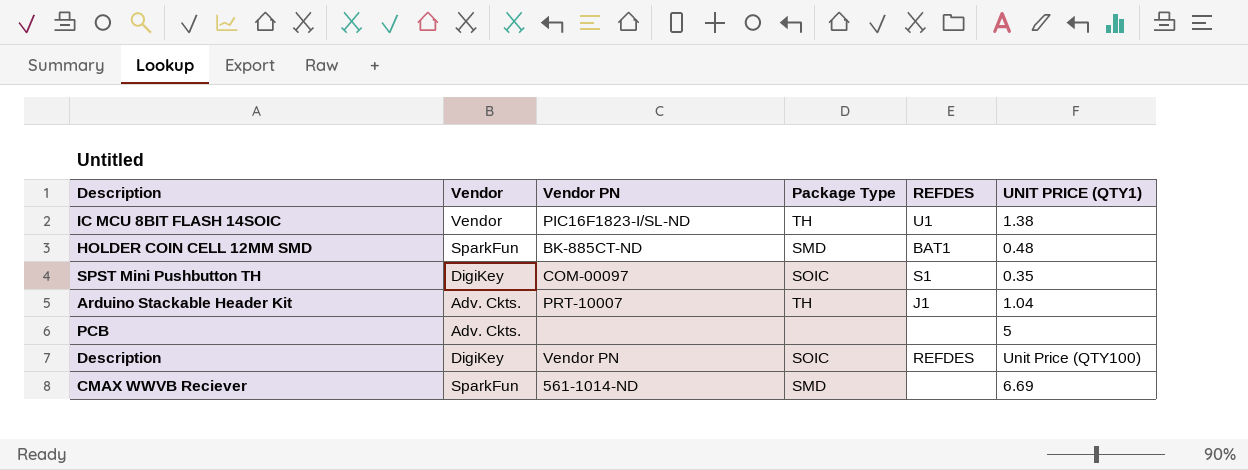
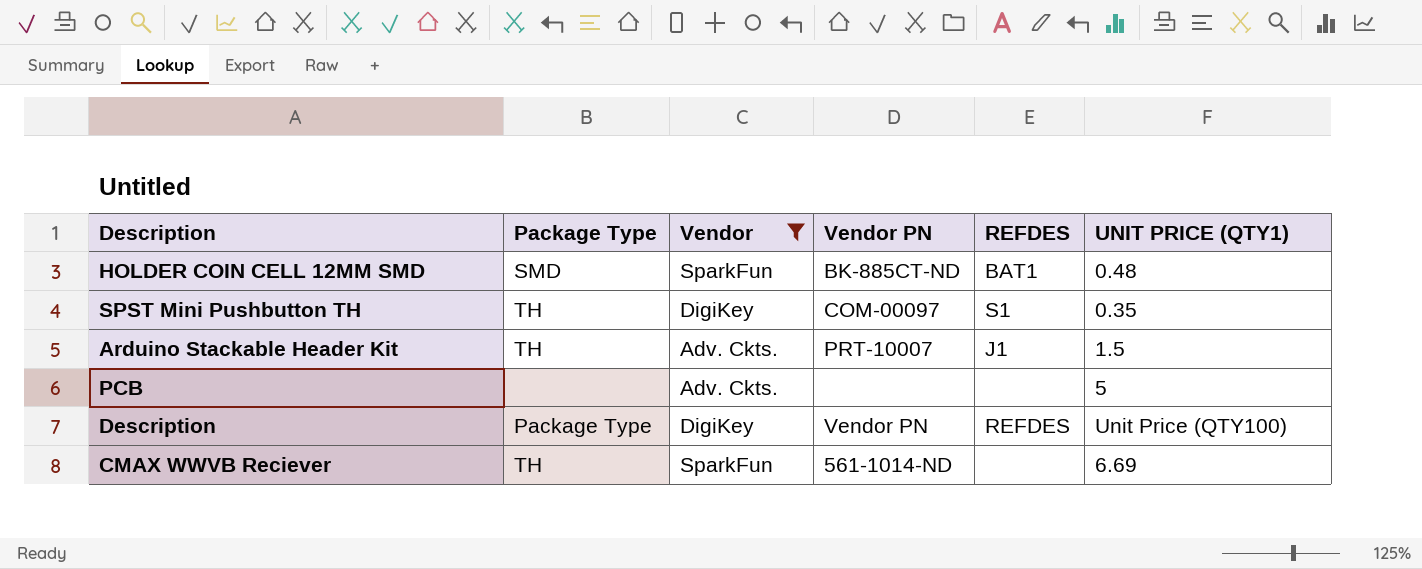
filter: none -> Vendor != Vendor
column Package Type | position: 4 -> 2
SPST Mini Pushbutton TH | Package Type: SOIC -> TH
Arduino Stackable Header Kit | UNIT PRICE (QTY1): 1.04 -> 1.5
Description | Package Type: SOIC -> Package Type
CMAX WWVB Reciever | Package Type: SMD -> TH

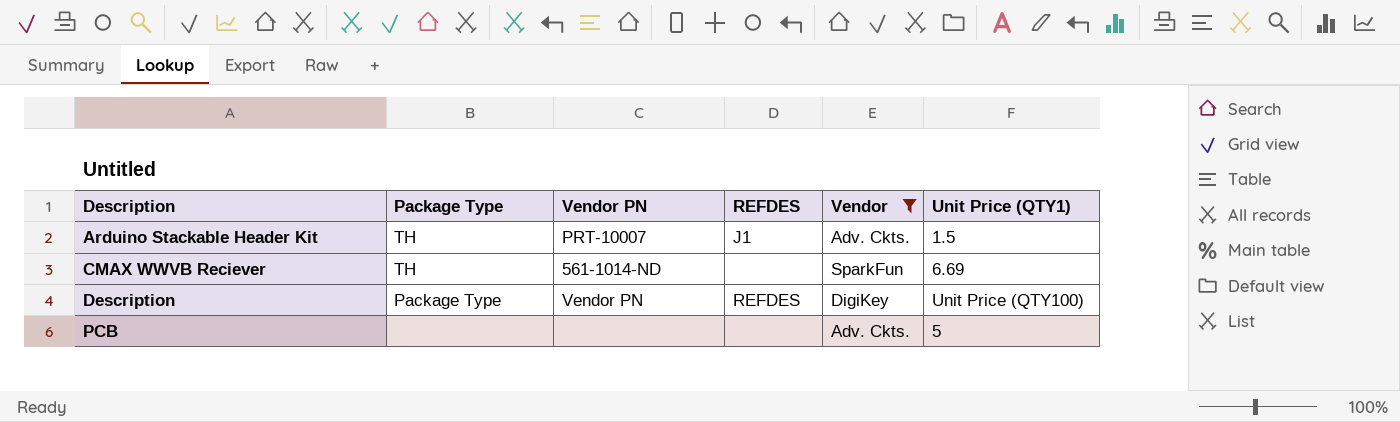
row order: none -> Description ascending
column Vendor | position: 3 -> 5
column name: UNIT PRICE (QTY1) -> Unit Price (QTY1)
row HOLDER COIN CELL 12MM SMD: SMD | SparkFun | BK-885CT-ND | BAT1 | 0.48 -> none
row SPST Mini Pushbutton TH: TH | DigiKey | COM-00097 | S1 | 0.35 -> none

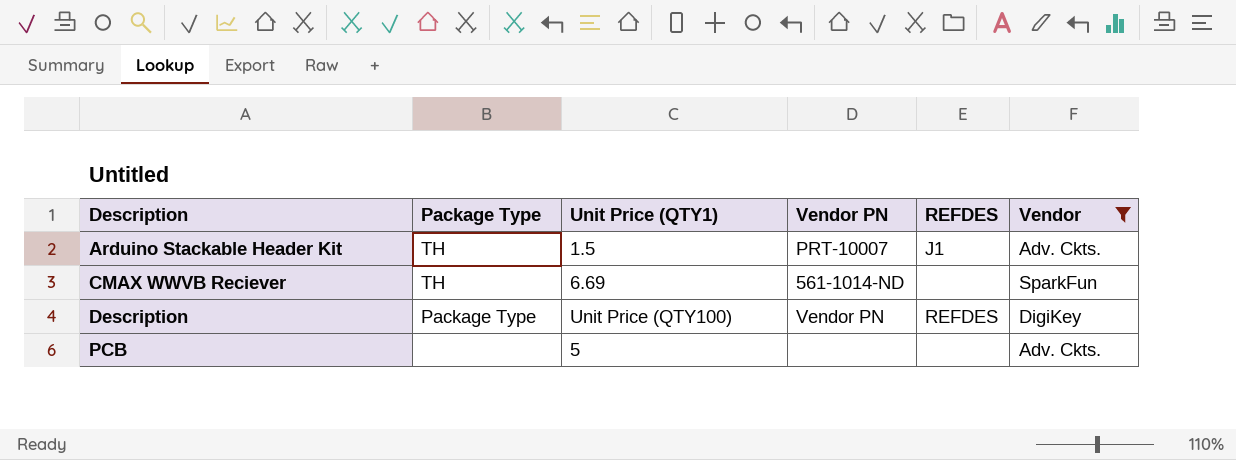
column Unit Price (QTY1) | position: 6 -> 3

